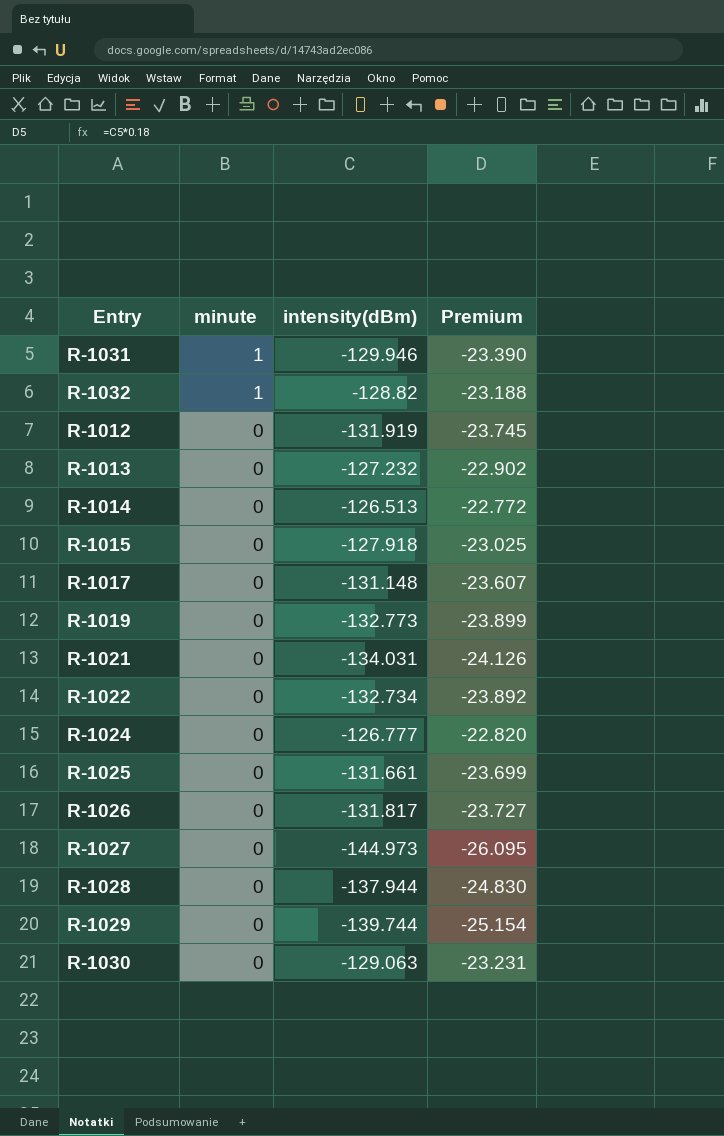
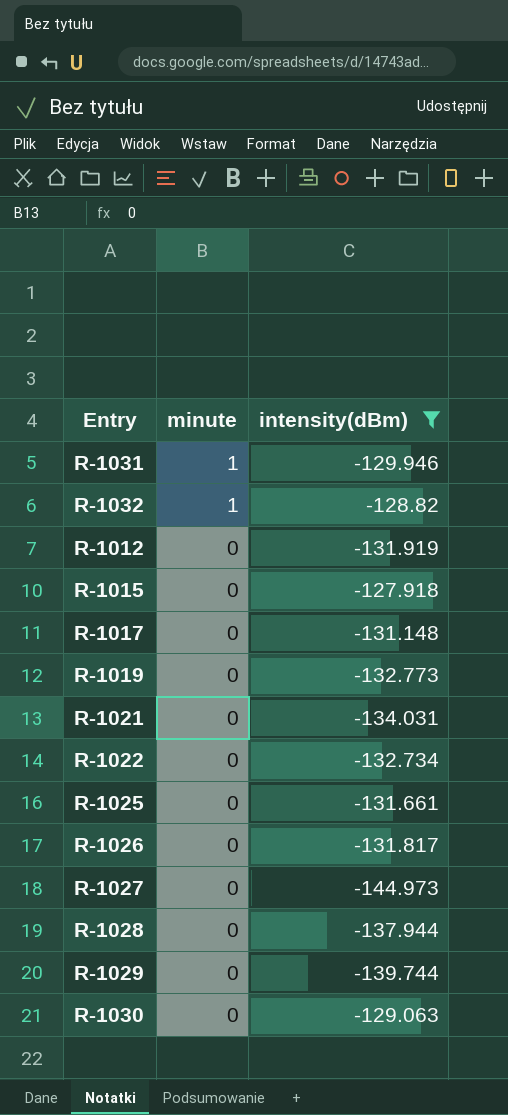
filter: none -> intensity(dBm) <= -127.918
column Premium | formula: [intensity(dBm)] * 0.18 -> none

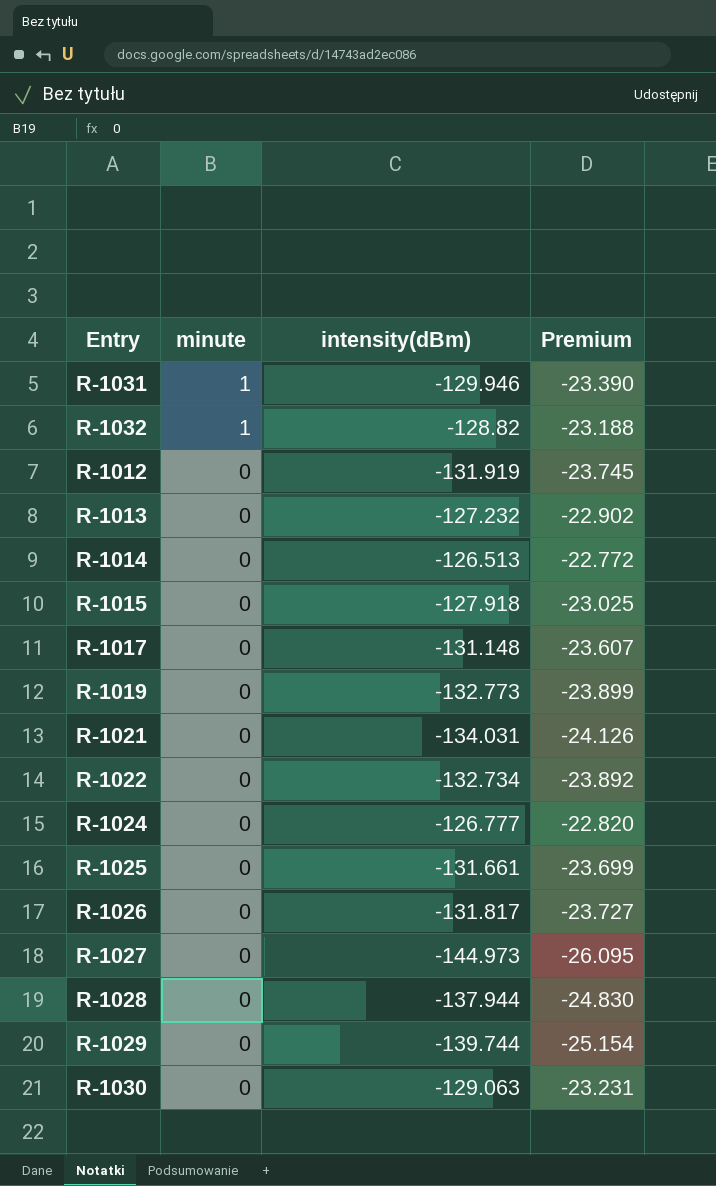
filter: intensity(dBm) <= -127.918 -> none
column Premium | formula: none -> [intensity(dBm)] * 0.18

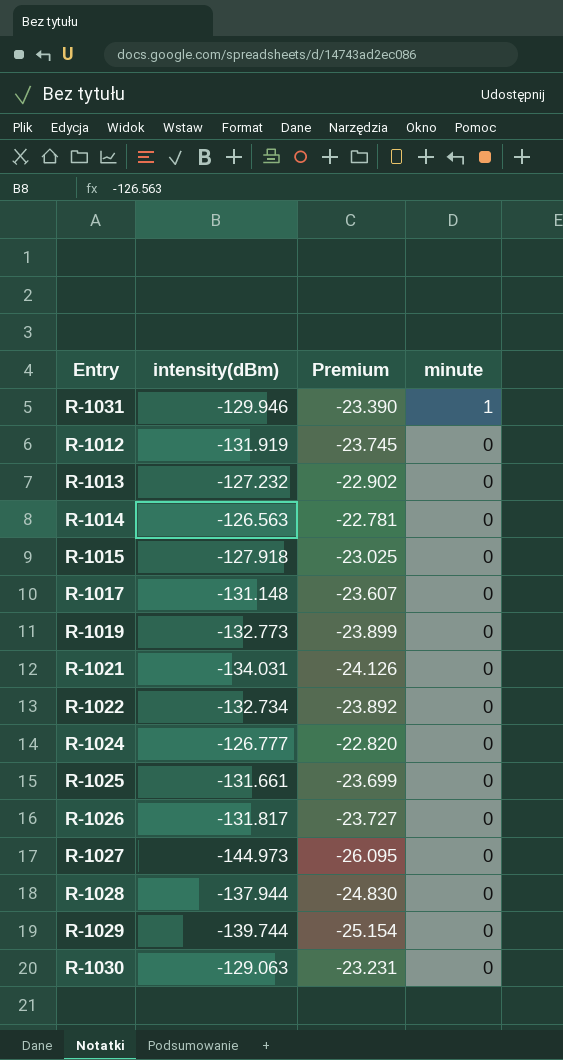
column minute | position: 2 -> 4
row R-1032: 1 | -128.82 | -23.188 -> none
R-1014 | intensity(dBm): -126.513 -> -126.563
R-1014 | Premium: -22.772 -> -22.781

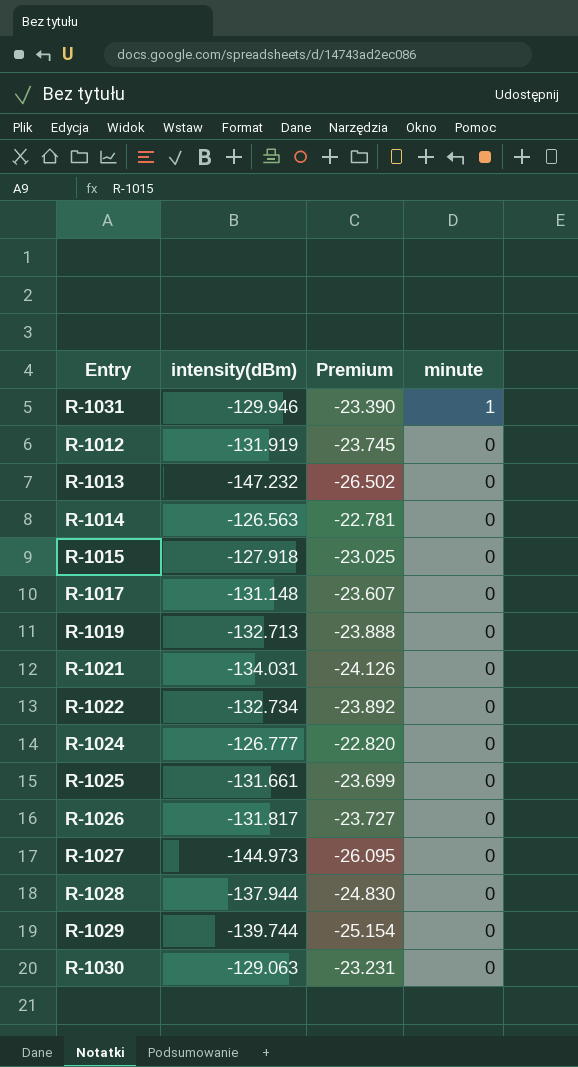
R-1013 | intensity(dBm): -127.232 -> -147.232
R-1013 | Premium: -22.902 -> -26.502
R-1019 | intensity(dBm): -132.773 -> -132.713
R-1019 | Premium: -23.899 -> -23.888

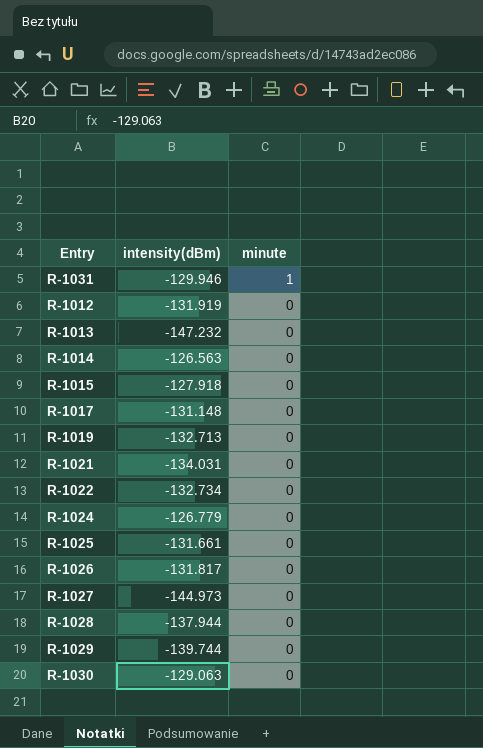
column Premium | formula: [intensity(dBm)] * 0.18 -> none
R-1024 | intensity(dBm): -126.777 -> -126.779

